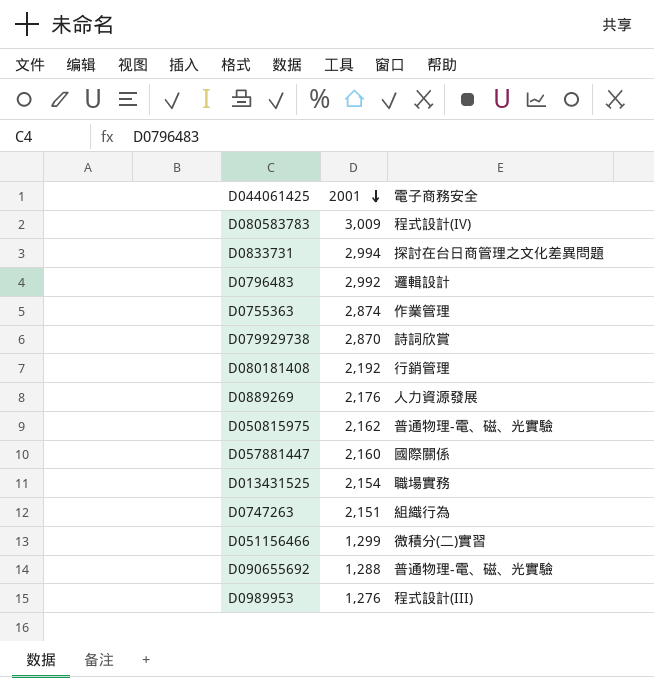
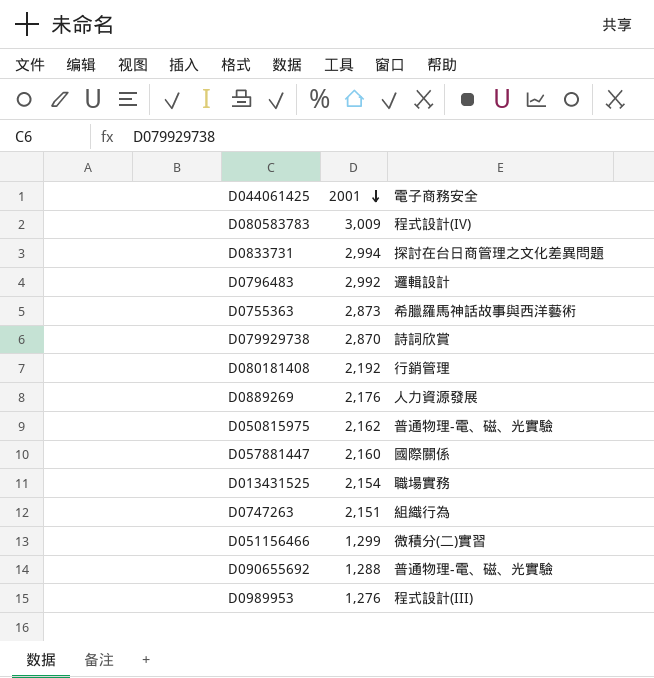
D0755363 | 2001: 2,874 -> 2,873
D0755363 | 電子商務安全: 作業管理 -> 希臘羅馬神話故事與西洋藝術

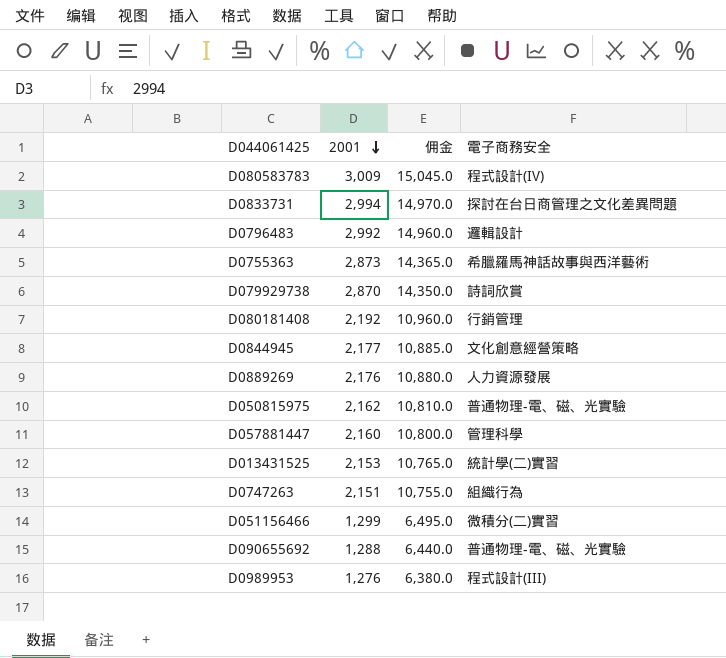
column 佣金 | formula: none -> [2001] * 5
row D0844945: none -> 2,177 | 10,885.0 | 文化創意經營策略
D057881447 | 電子商務安全: 國際關係 -> 管理科學
D013431525 | 2001: 2,154 -> 2,153
D013431525 | 電子商務安全: 職場實務 -> 統計學(二)實習

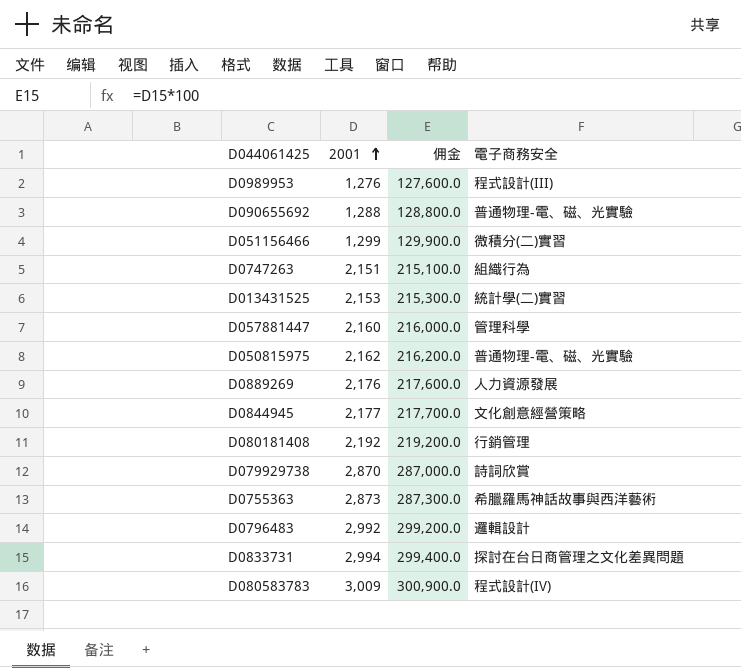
row order: 2001 descending -> 2001 ascending
column 佣金 | formula: [2001] * 5 -> [2001] * 100

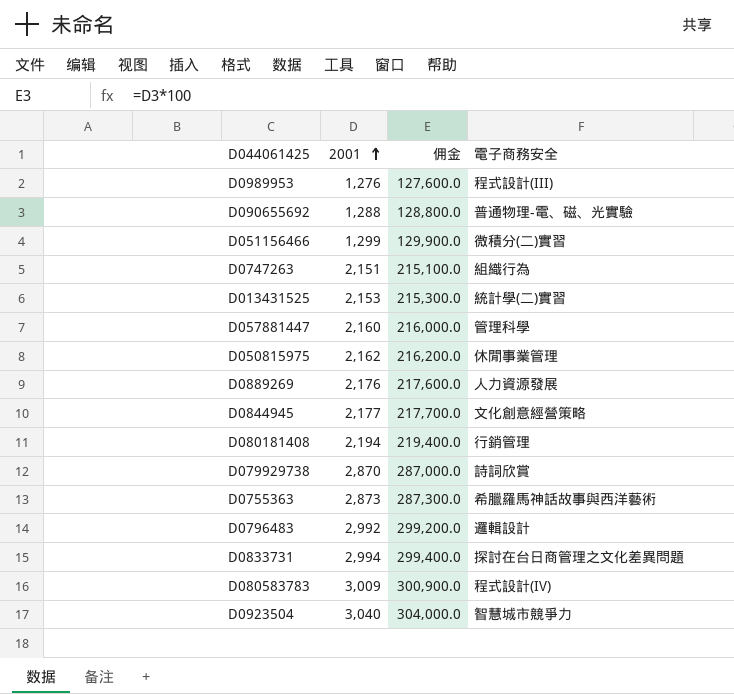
D050815975 | 電子商務安全: 普通物理-電、磁、光實驗 -> 休閒事業管理
D080181408 | 2001: 2,192 -> 2,194
D080181408 | 佣金: 219,200.0 -> 219,400.0
row D0923504: none -> 3,040 | 304,000.0 | 智慧城市競爭力

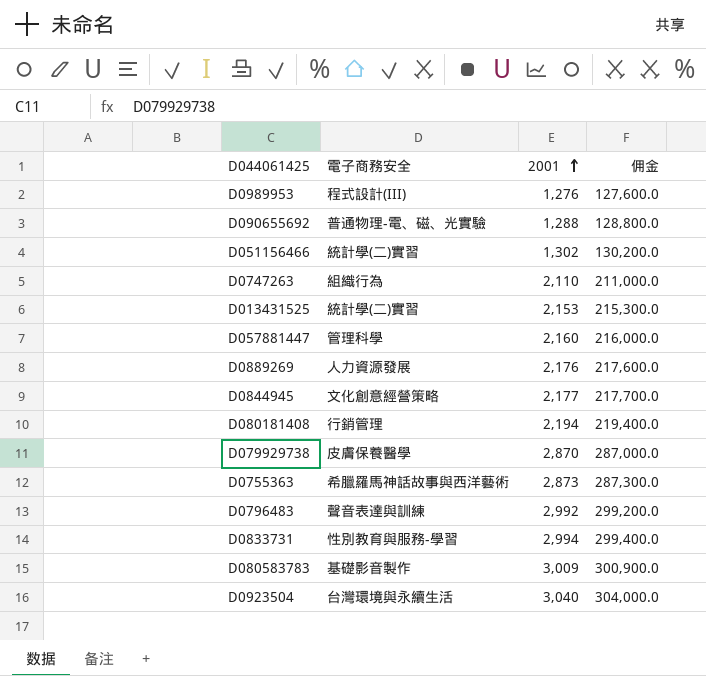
column 電子商務安全 | position: 4 -> 2
row D050815975: 2,162 | 216,200.0 | 休閒事業管理 -> none
D051156466 | 電子商務安全: 微積分(二)實習 -> 統計學(二)實習
D051156466 | 2001: 1,299 -> 1,302
D051156466 | 佣金: 129,900.0 -> 130,200.0
D0747263 | 2001: 2,151 -> 2,110
D0747263 | 佣金: 215,100.0 -> 211,000.0
D079929738 | 電子商務安全: 詩詞欣賞 -> 皮膚保養醫學
D0796483 | 電子商務安全: 邏輯設計 -> 聲音表達與訓練
D0833731 | 電子商務安全: 探討在台日商管理之文化差異問題 -> 性別教育與服務-學習
D080583783 | 電子商務安全: 程式設計(IV) -> 基礎影音製作
D0923504 | 電子商務安全: 智慧城市競爭力 -> 台灣環境與永續生活

